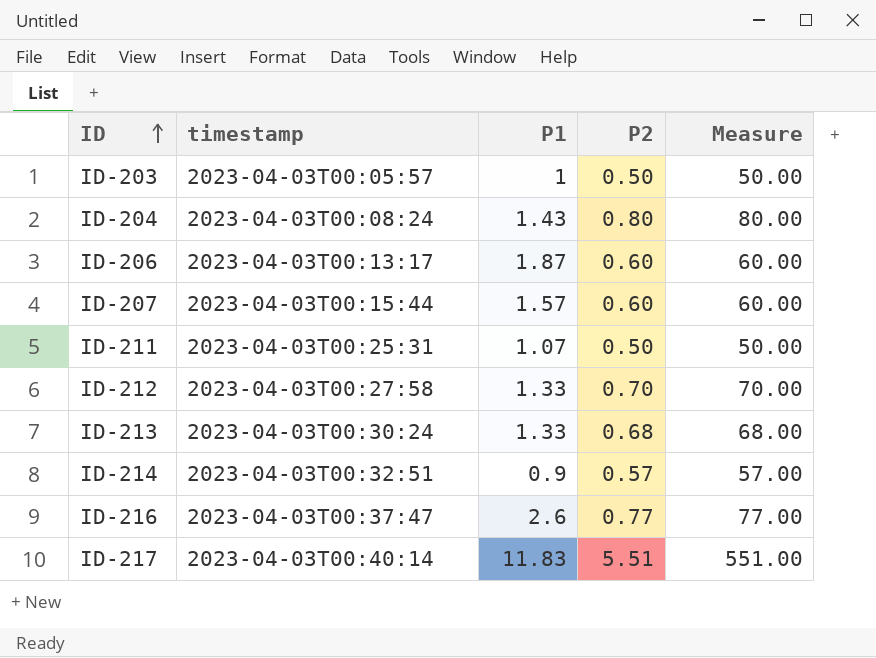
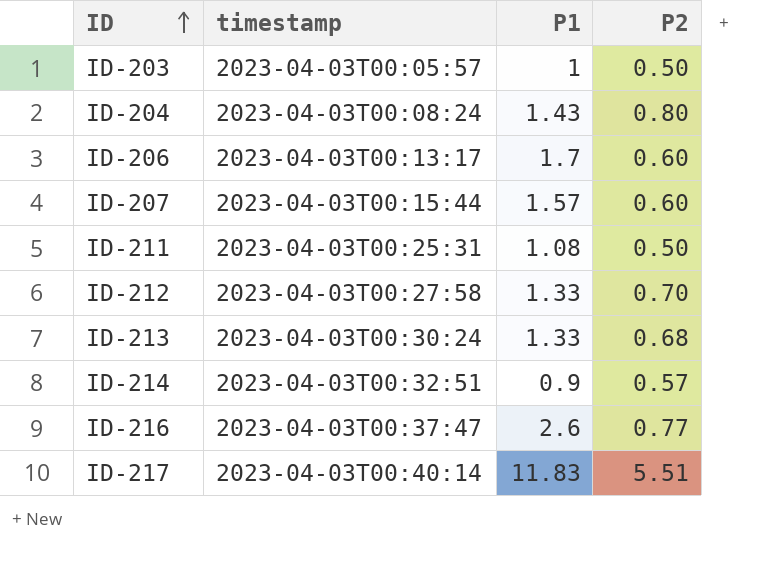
column Measure | formula: [P2] * 100 -> none
ID-206 | P1: 1.87 -> 1.7
ID-211 | P1: 1.07 -> 1.08

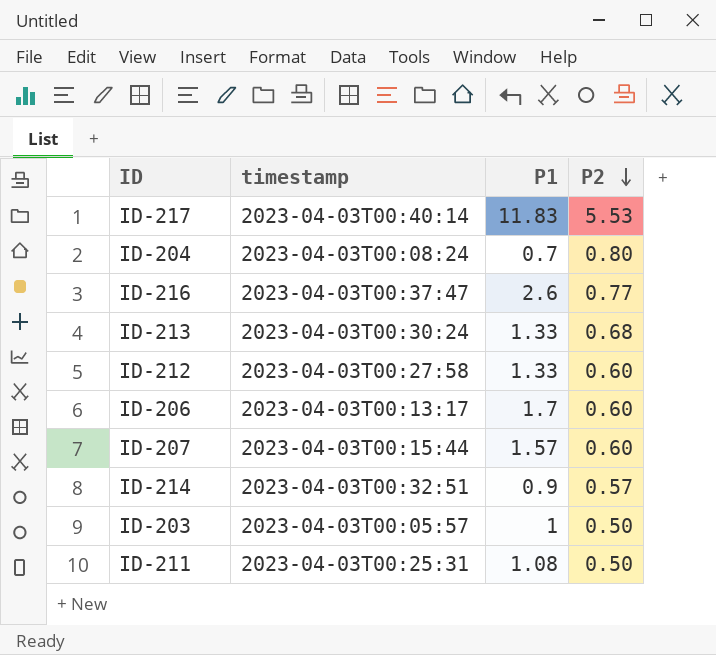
row order: ID ascending -> P2 descending
ID-217 | P2: 5.51 -> 5.53
ID-204 | P1: 1.43 -> 0.7
ID-212 | P2: 0.70 -> 0.60

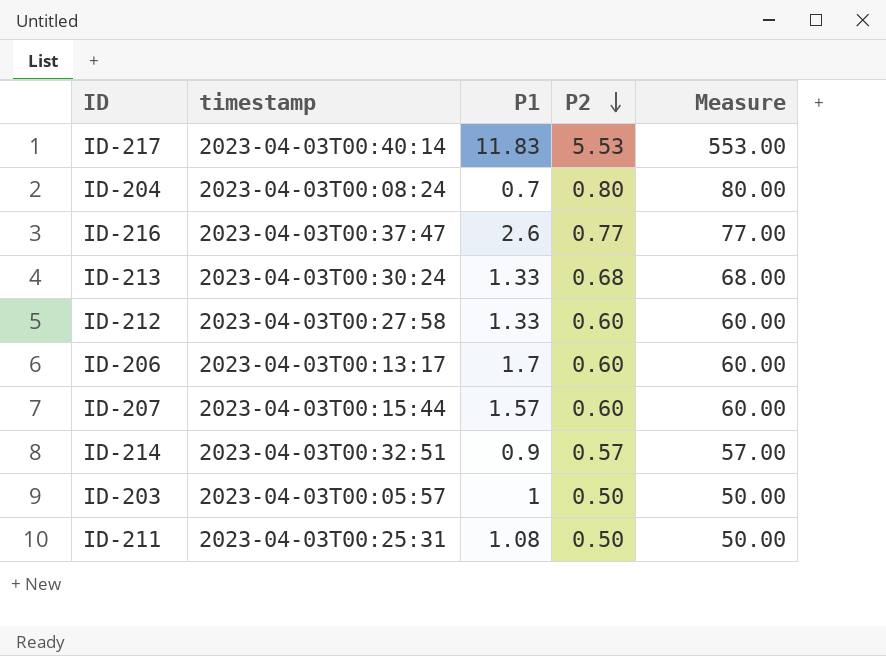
column Measure | formula: none -> [P2] * 100

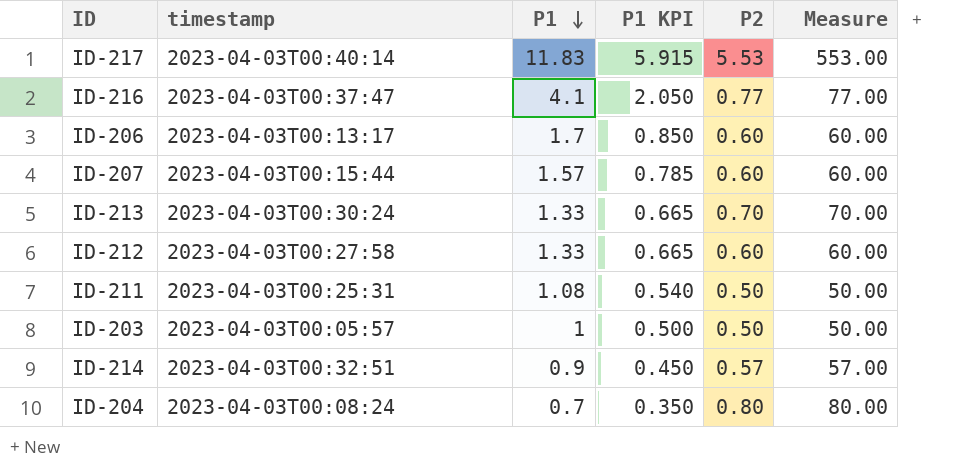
row order: P2 descending -> P1 descending
column P1 KPI | formula: none -> [P1] * 0.5
ID-216 | P1: 2.6 -> 4.1
ID-213 | P2: 0.68 -> 0.70
ID-213 | Measure: 68.00 -> 70.00

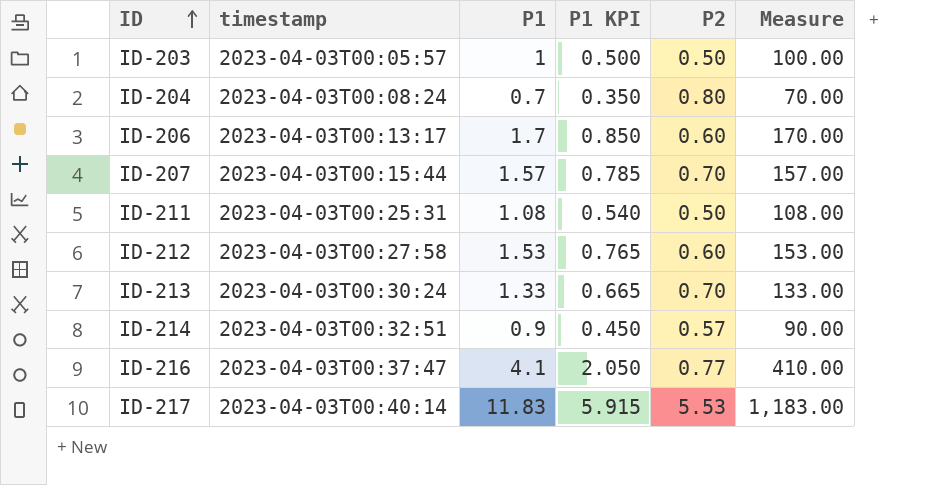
row order: P1 descending -> ID ascending
column Measure | formula: [P2] * 100 -> [P1] * 100
ID-207 | P2: 0.60 -> 0.70
ID-212 | P1: 1.33 -> 1.53
ID-212 | P1 KPI: 0.665 -> 0.765

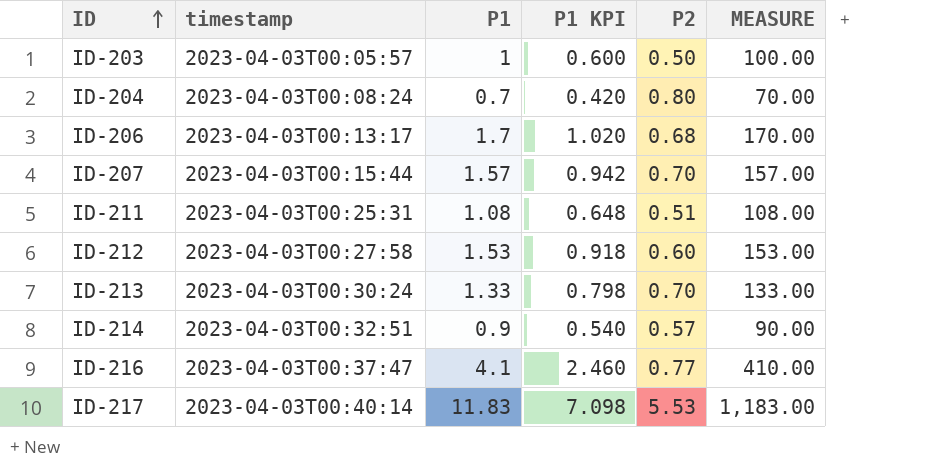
column P1 KPI | formula: [P1] * 0.5 -> [P1] * 0.6
column name: Measure -> MEASURE
ID-206 | P2: 0.60 -> 0.68
ID-211 | P2: 0.50 -> 0.51

